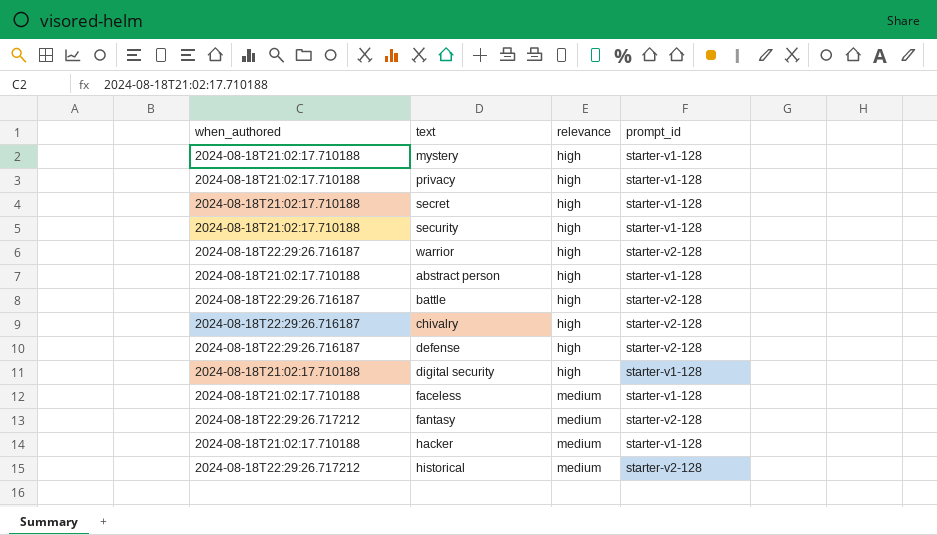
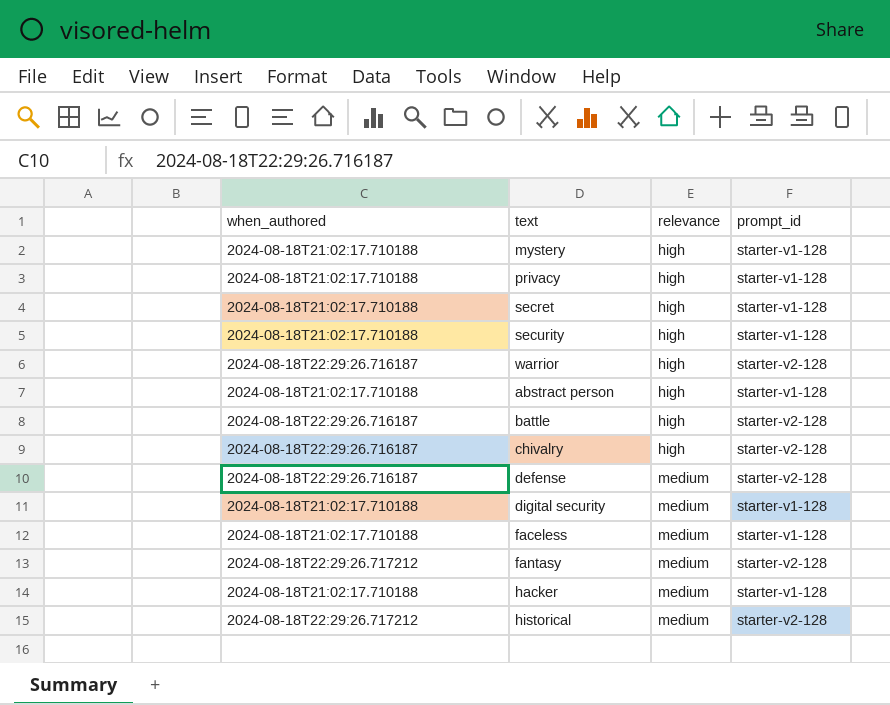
defense | relevance: high -> medium
digital security | relevance: high -> medium

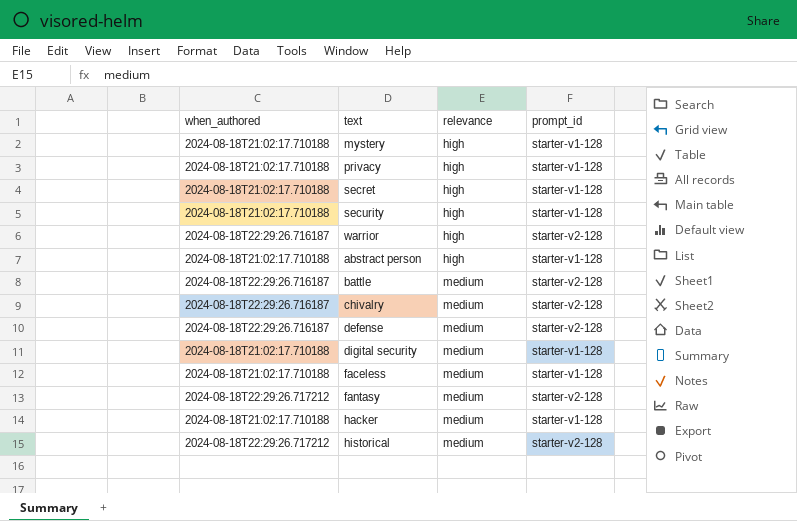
battle | relevance: high -> medium
chivalry | relevance: high -> medium

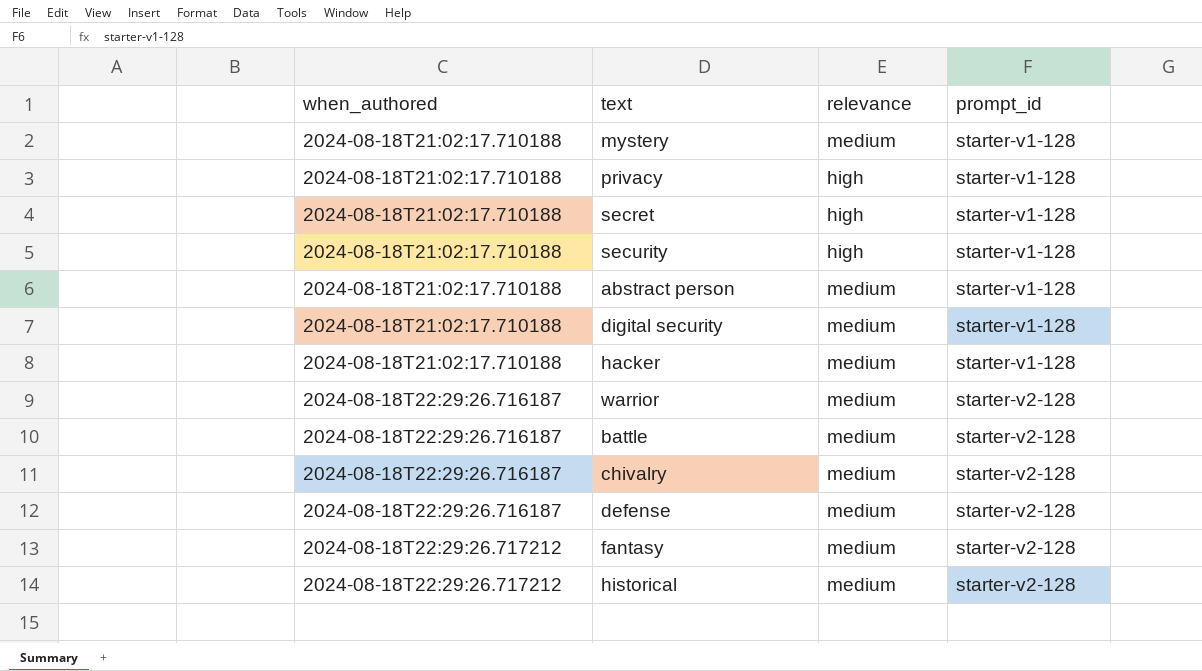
row order: relevance ascending -> when_authored ascending
row faceless: 2024-08-18T21:02:17.710188 | medium | starter-v1-128 -> none
mystery | relevance: high -> medium
abstract person | relevance: high -> medium
warrior | relevance: high -> medium

